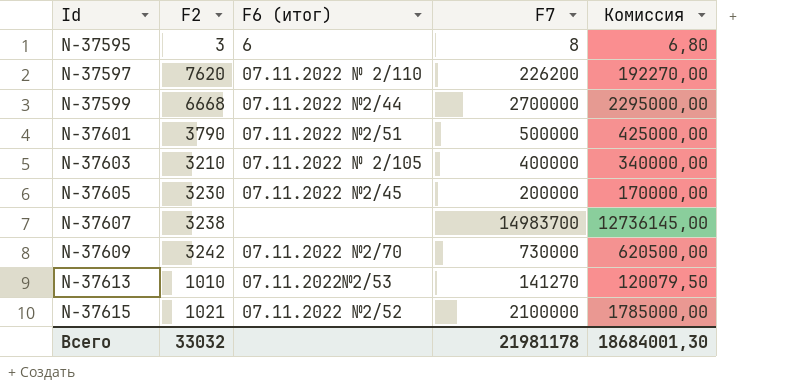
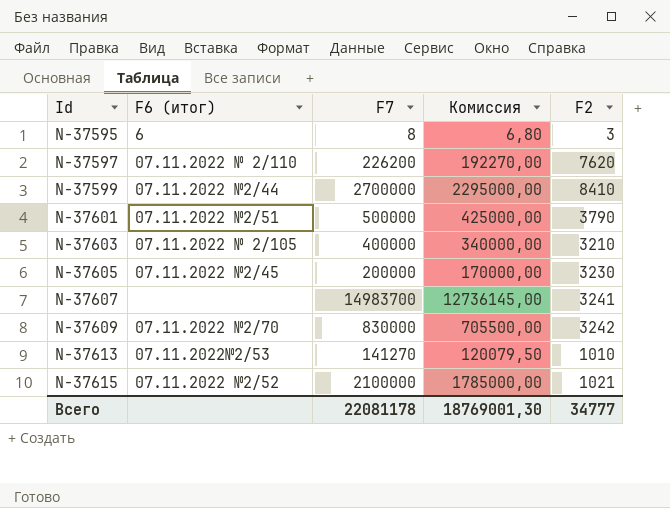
column F2 | position: 2 -> 5
N-37599 | F2: 6668 -> 8410
N-37607 | F2: 3238 -> 3241
N-37609 | F7: 730000 -> 830000
N-37609 | Комиссия: 620500,00 -> 705500,00
Всего | F7: 21981178 -> 22081178
Всего | Комиссия: 18684001,30 -> 18769001,30
Всего | F2: 33032 -> 34777

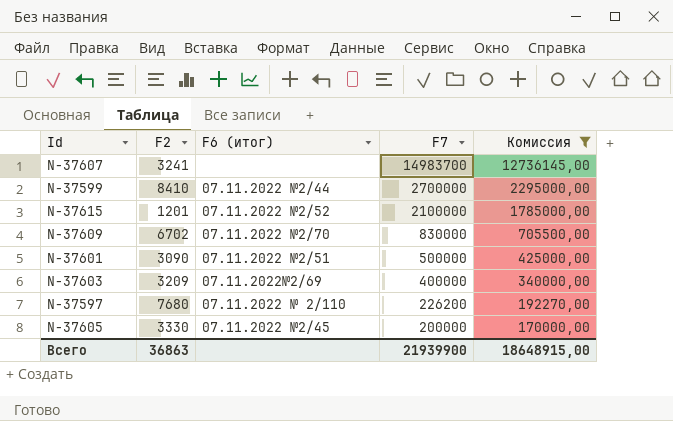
filter: none -> Комиссия >= 170000,00
row order: Id ascending -> F7 descending
column F2 | position: 5 -> 2
N-37615 | F2: 1021 -> 1201
N-37609 | F2: 3242 -> 6702
N-37601 | F2: 3790 -> 3090
N-37603 | F2: 3210 -> 3209
N-37603 | F6 (итог): 07.11.2022 № 2/105 -> 07.11.2022№2/69
N-37597 | F2: 7620 -> 7680
N-37605 | F2: 3230 -> 3330
Всего | F2: 34777 -> 36863
Всего | F7: 22081178 -> 21939900
Всего | Комиссия: 18769001,30 -> 18648915,00

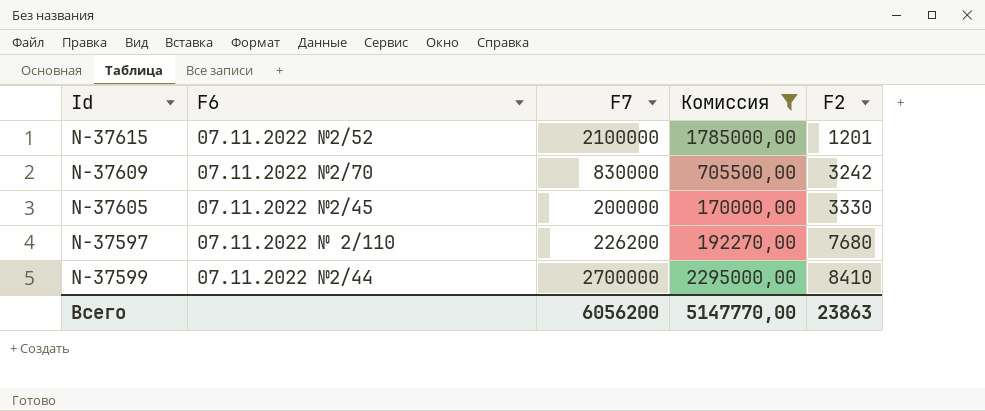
row order: F7 descending -> F2 ascending
column name: F6 (итог) -> F6
column F2 | position: 2 -> 5
row N-37607: 3241 | none | 14983700 | 12736145,00 -> none
row N-37601: 3090 | 07.11.2022 №2/51 | 500000 | 425000,00 -> none
row N-37603: 3209 | 07.11.2022№2/69 | 400000 | 340000,00 -> none
N-37609 | F2: 6702 -> 3242
Всего | F7: 21939900 -> 6056200
Всего | Комиссия: 18648915,00 -> 5147770,00
Всего | F2: 36863 -> 23863

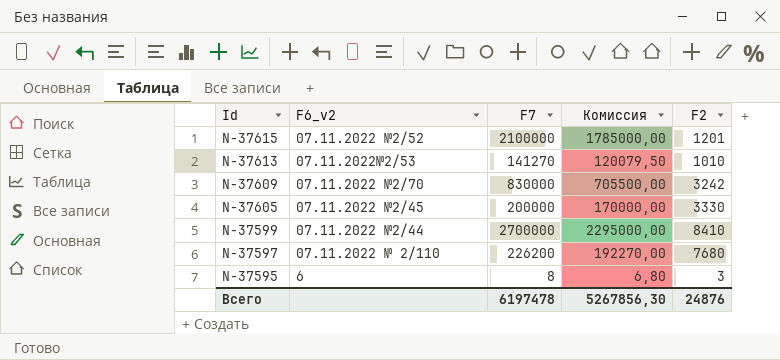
filter: Комиссия >= 170000,00 -> none
row order: F2 ascending -> Id descending
column name: F6 -> F6_v2
Всего | F7: 6056200 -> 6197478
Всего | Комиссия: 5147770,00 -> 5267856,30
Всего | F2: 23863 -> 24876

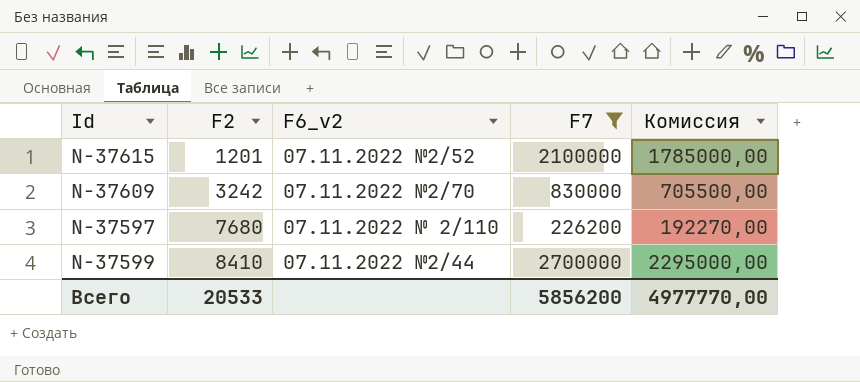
filter: none -> F7 >= 226200
row order: Id descending -> F2 ascending
column F2 | position: 5 -> 2
Всего | F2: 24876 -> 20533
Всего | F7: 6197478 -> 5856200
Всего | Комиссия: 5267856,30 -> 4977770,00

